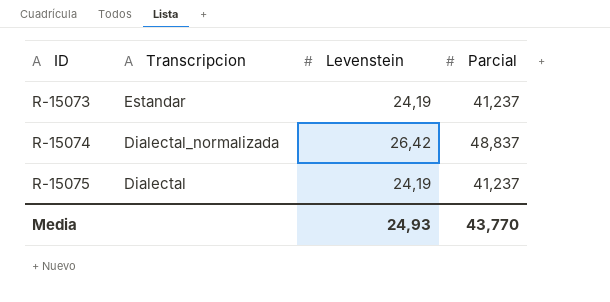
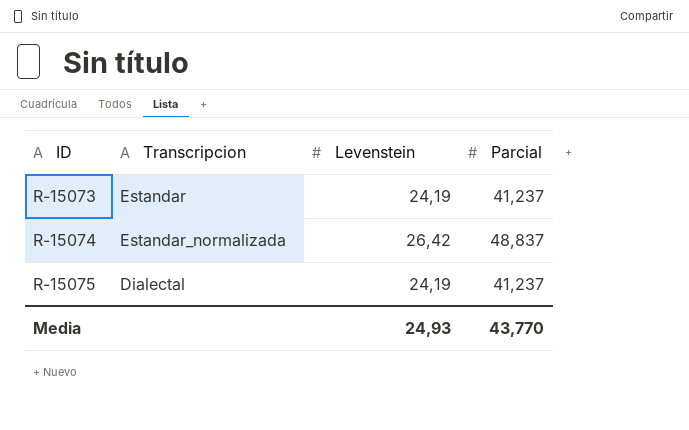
R-15074 | Transcripcion: Dialectal_normalizada -> Estandar_normalizada

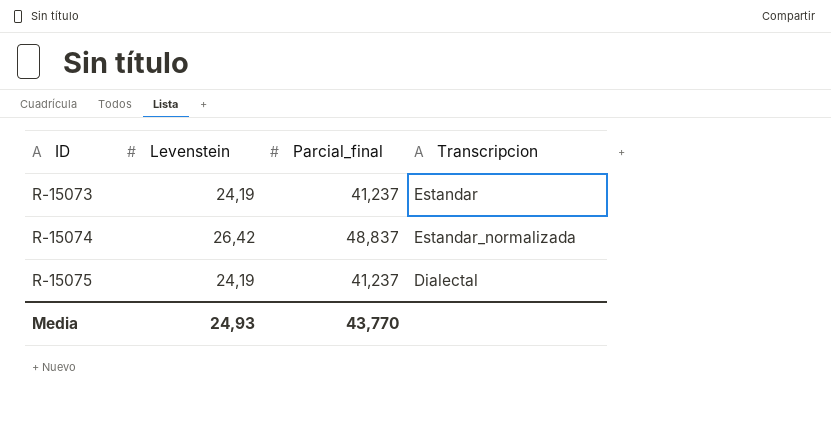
column name: Parcial -> Parcial_final
column Transcripcion | position: 2 -> 4

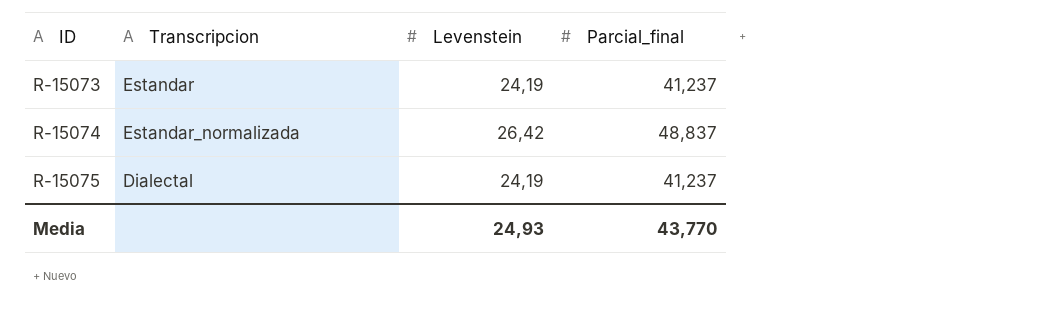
column Transcripcion | position: 4 -> 2

